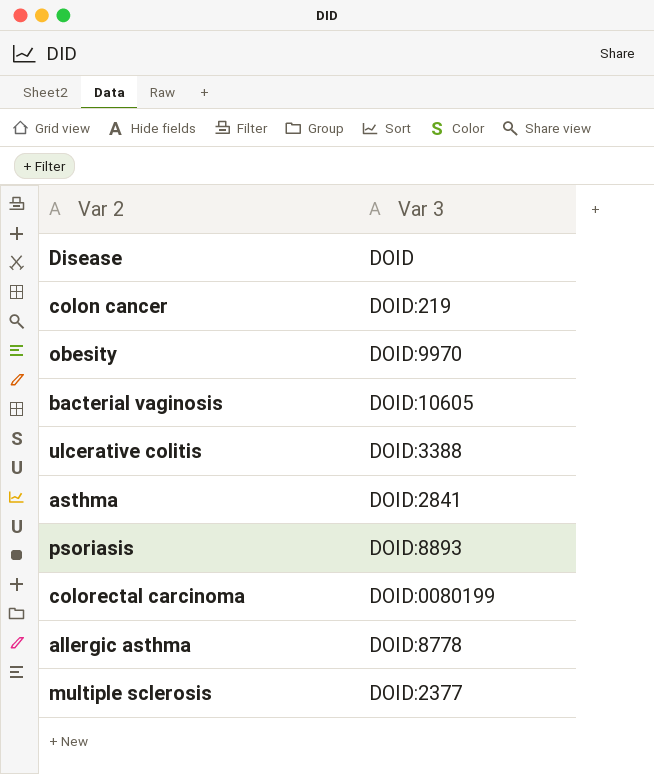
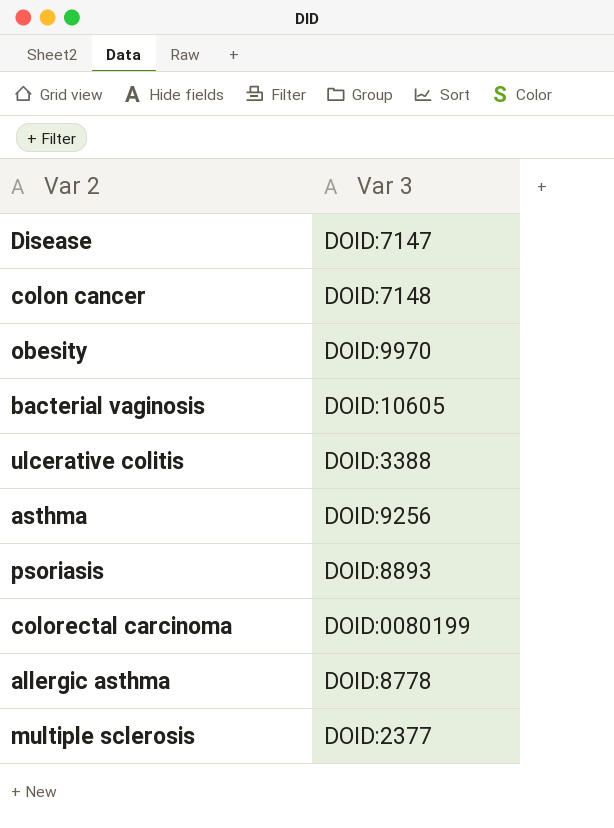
Disease | Var 3: DOID -> DOID:7147
colon cancer | Var 3: DOID:219 -> DOID:7148
asthma | Var 3: DOID:2841 -> DOID:9256

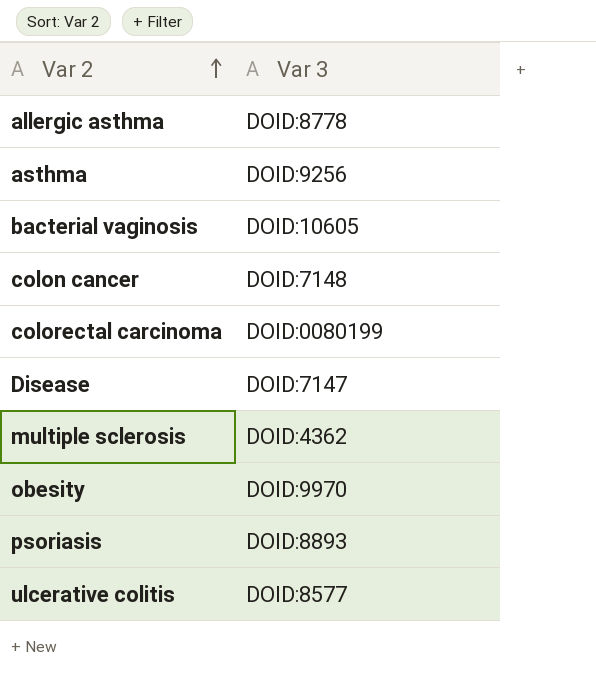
row order: none -> Var 2 ascending
multiple sclerosis | Var 3: DOID:2377 -> DOID:4362
ulcerative colitis | Var 3: DOID:3388 -> DOID:8577

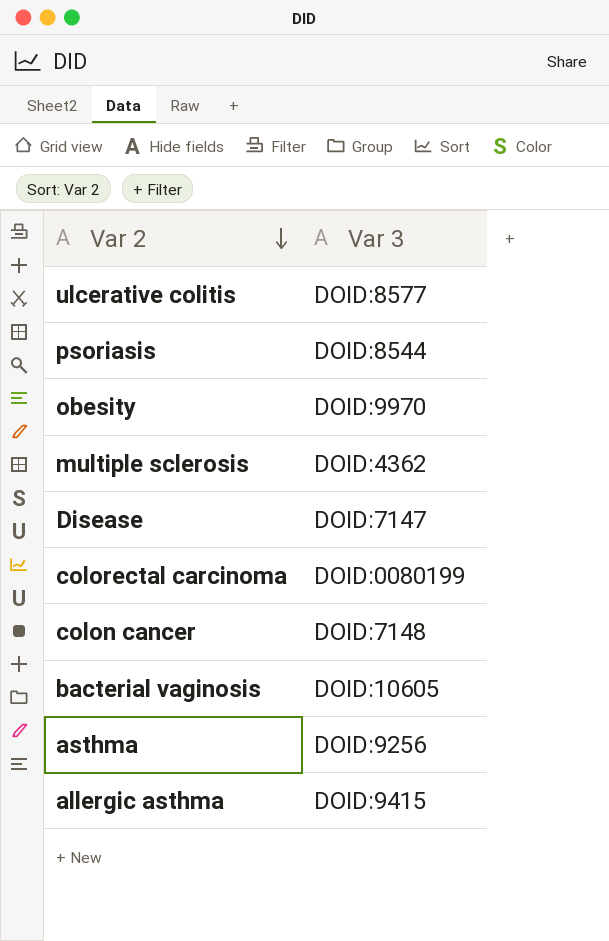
row order: Var 2 ascending -> Var 2 descending
psoriasis | Var 3: DOID:8893 -> DOID:8544
allergic asthma | Var 3: DOID:8778 -> DOID:9415

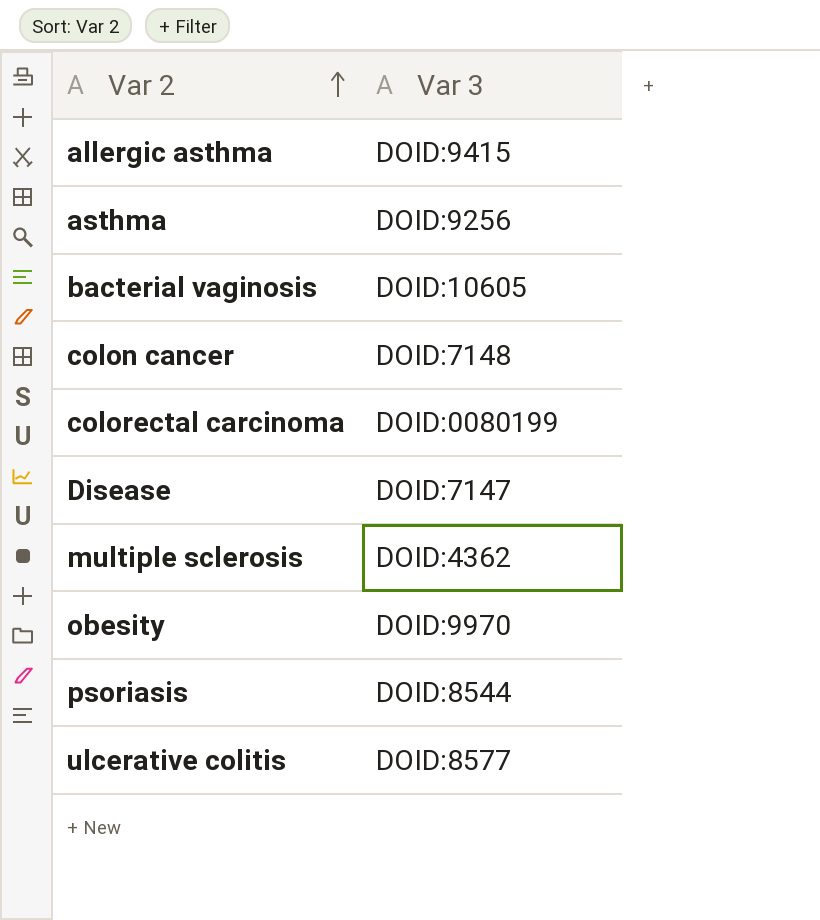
row order: Var 2 descending -> Var 2 ascending

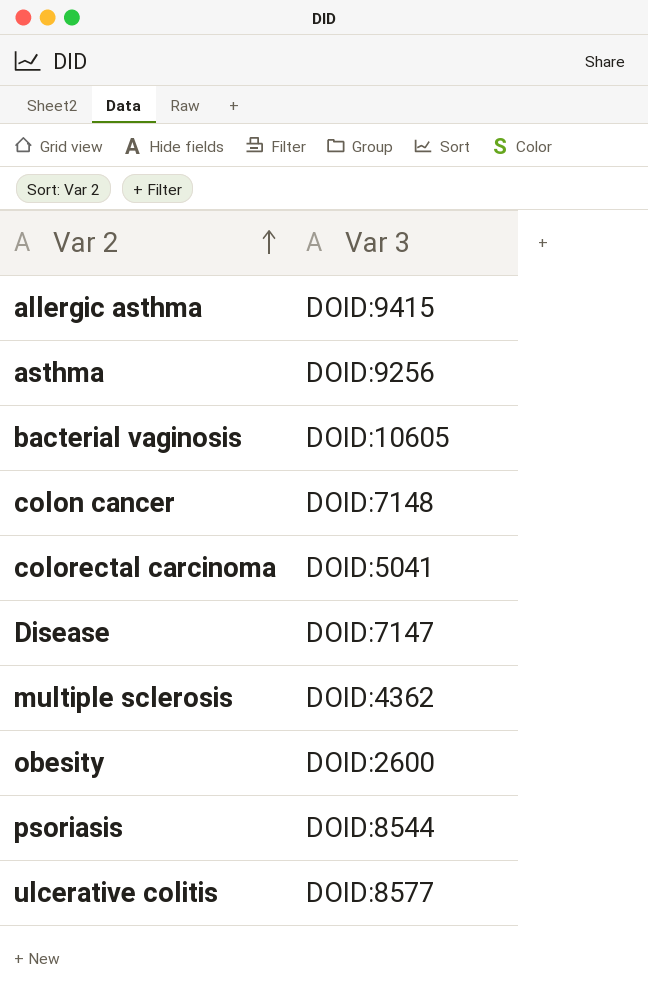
colorectal carcinoma | Var 3: DOID:0080199 -> DOID:5041
obesity | Var 3: DOID:9970 -> DOID:2600

